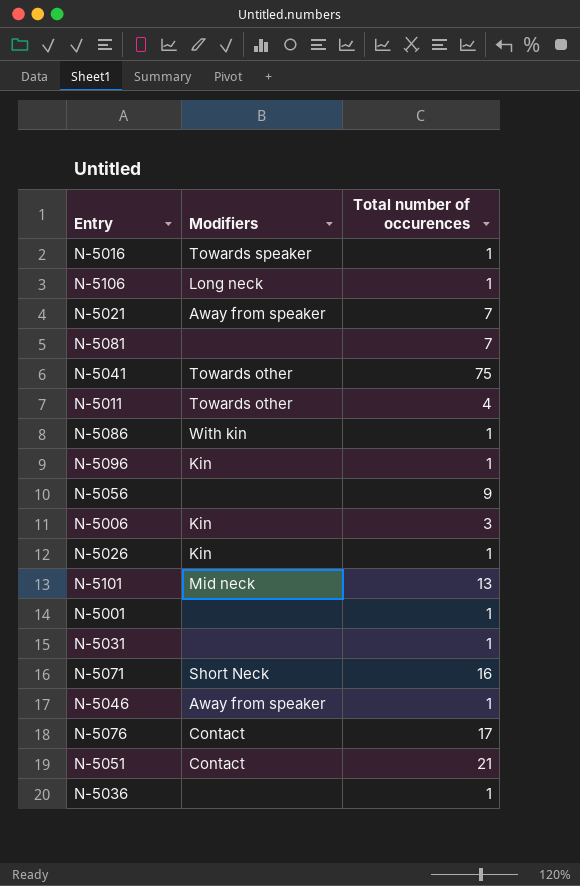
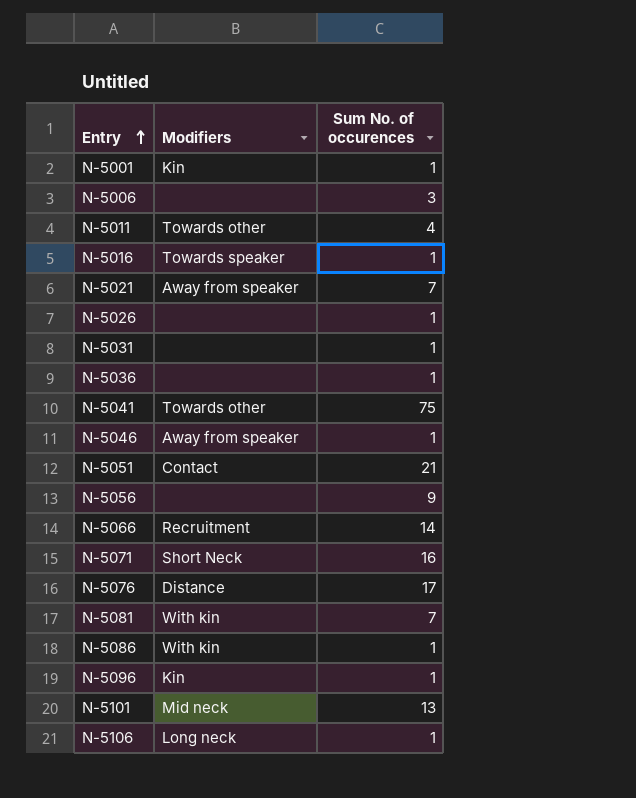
row order: none -> Entry ascending
column name: Total number of occurences -> Sum No. of occurences
N-5001 | Modifiers: none -> Kin
N-5006 | Modifiers: Kin -> none
N-5026 | Modifiers: Kin -> none
row N-5066: none -> Recruitment | 14
N-5076 | Modifiers: Contact -> Distance
N-5081 | Modifiers: none -> With kin

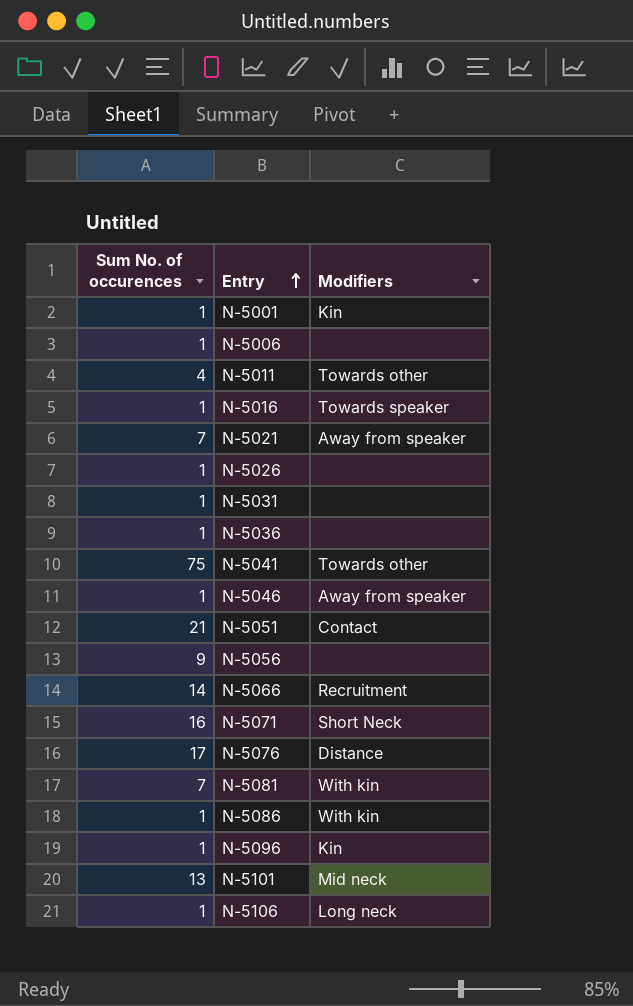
column Sum No. of occurences | position: 3 -> 1
N-5006 | Sum No. of occurences: 3 -> 1

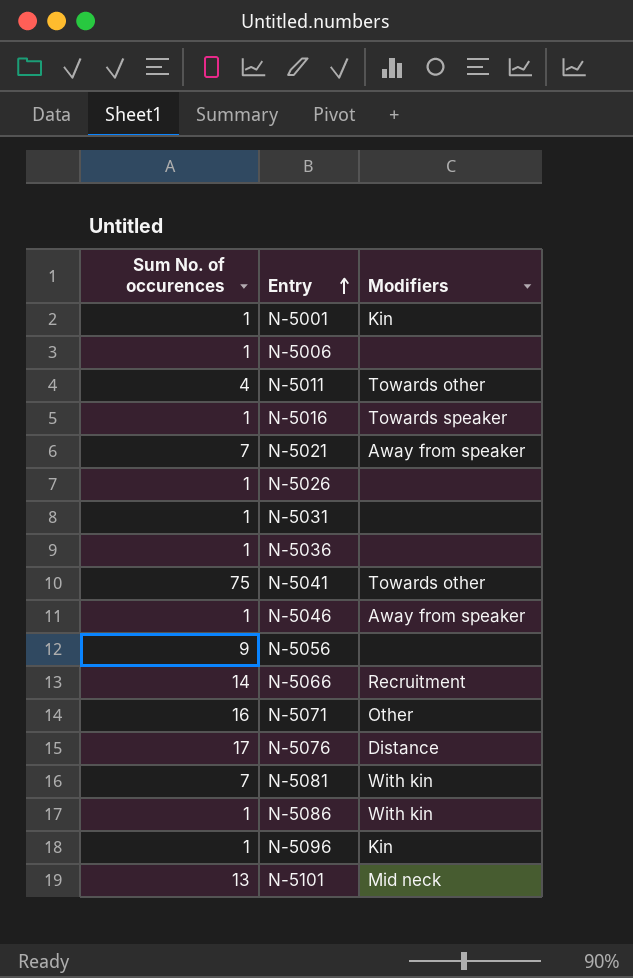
row N-5051: 21 | Contact -> none
row N-5106: 1 | Long neck -> none
N-5071 | Modifiers: Short Neck -> Other

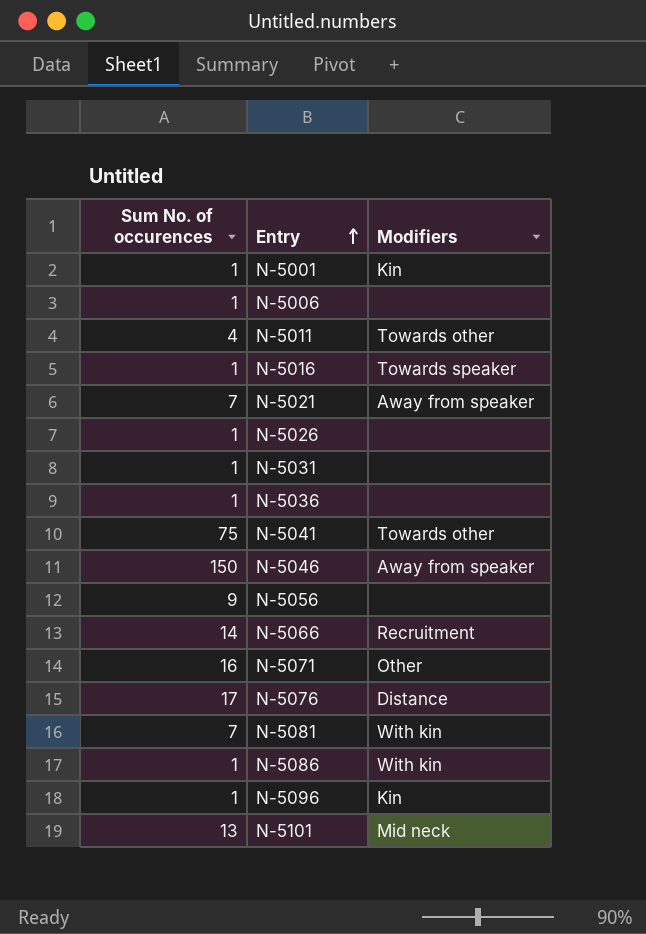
N-5046 | Sum No. of occurences: 1 -> 150

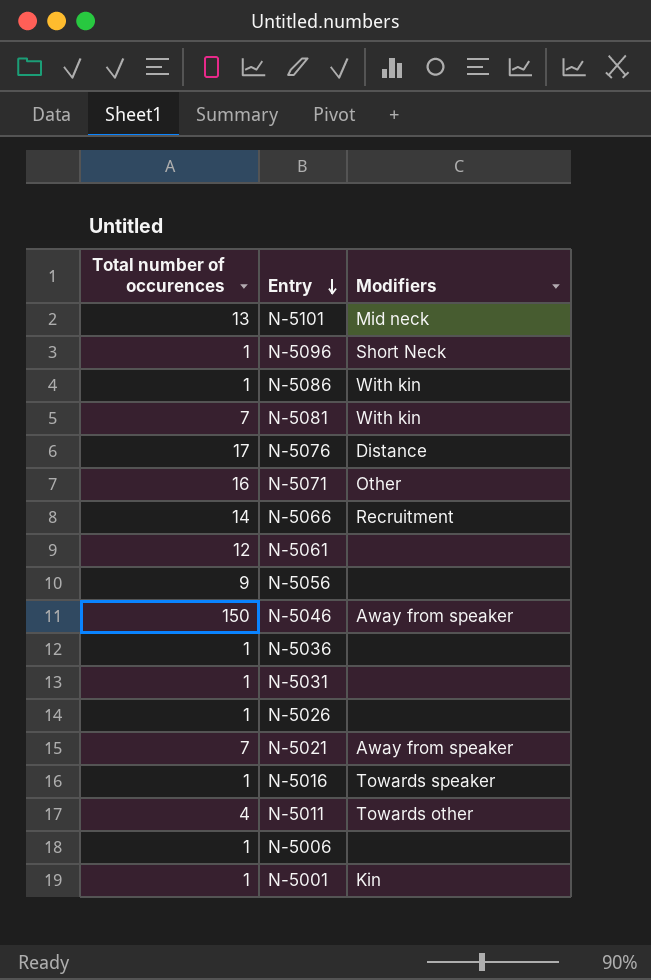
row order: Entry ascending -> Entry descending
column name: Sum No. of occurences -> Total number of occurences
row N-5041: 75 | Towards other -> none
N-5096 | Modifiers: Kin -> Short Neck
row N-5061: none -> 12 | none

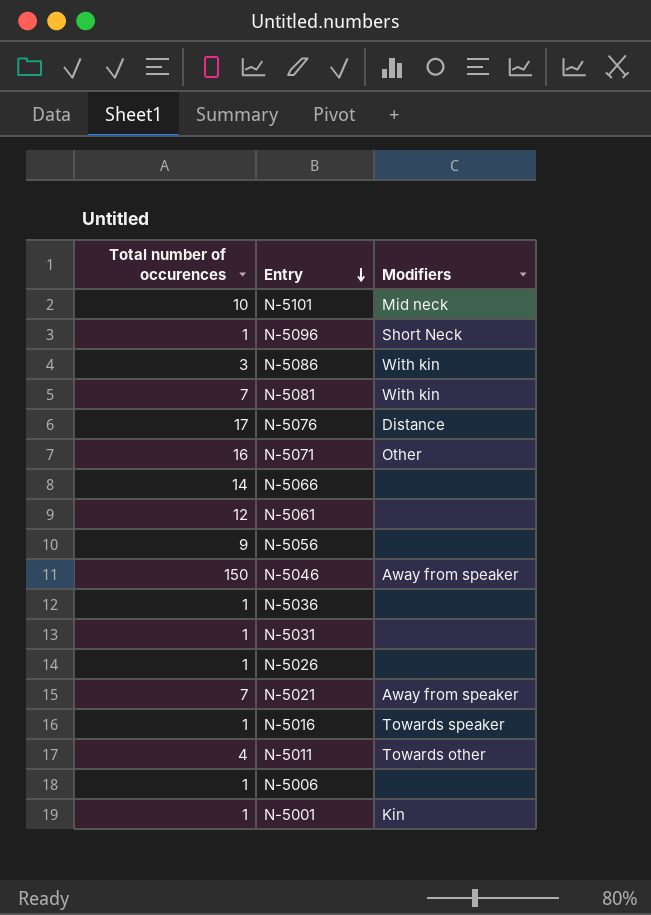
N-5101 | Total number of occurences: 13 -> 10
N-5086 | Total number of occurences: 1 -> 3
N-5066 | Modifiers: Recruitment -> none

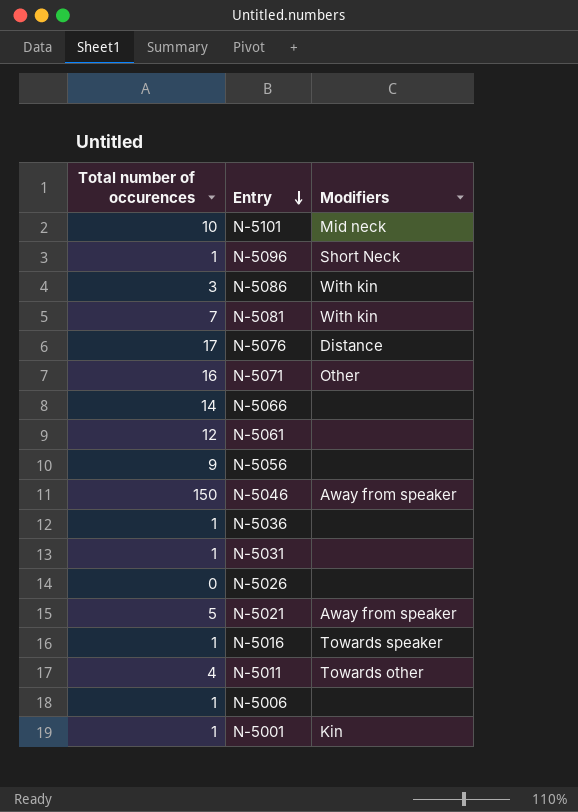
N-5026 | Total number of occurences: 1 -> 0
N-5021 | Total number of occurences: 7 -> 5

